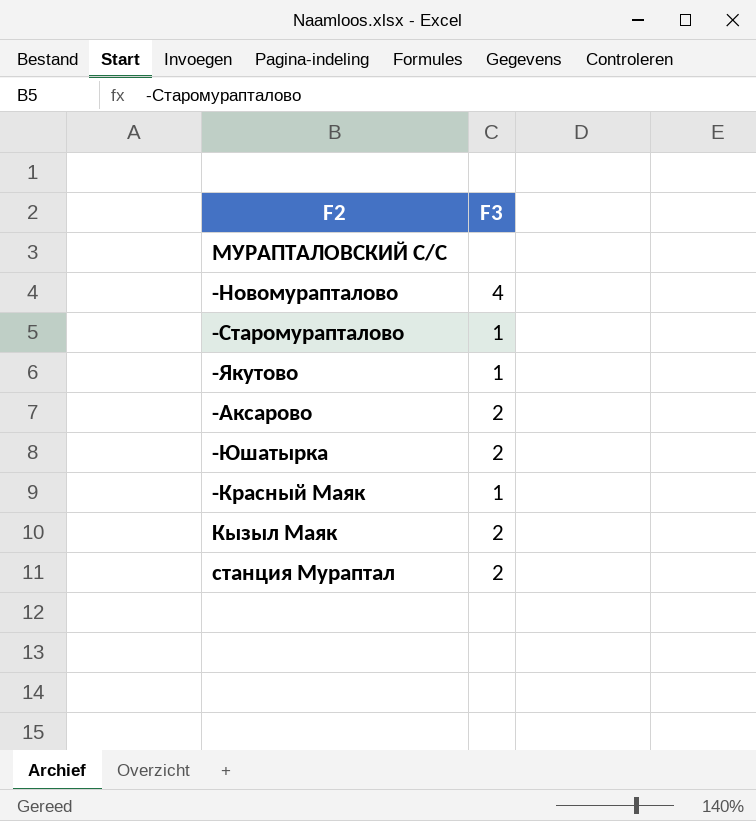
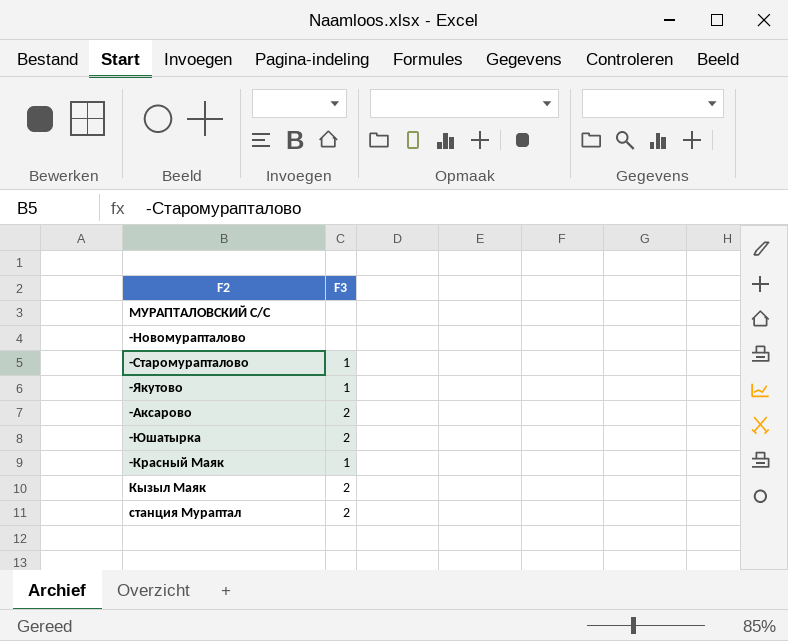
-Новомурапталово | F3: 4 -> none

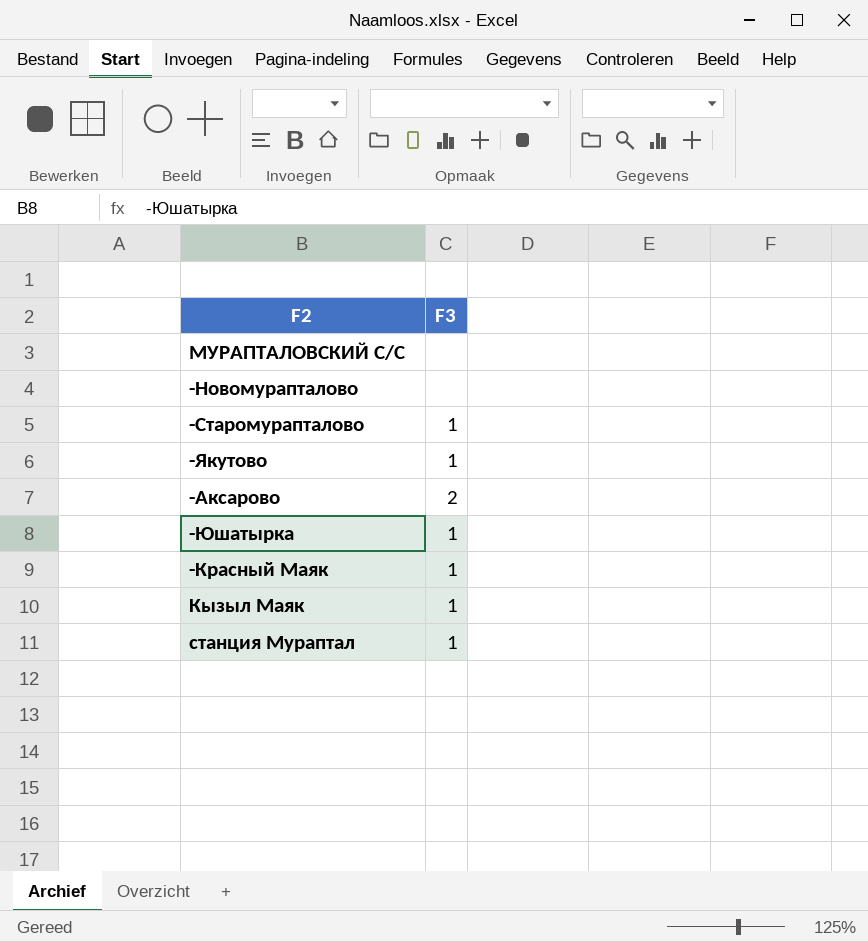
-Юшатырка | F3: 2 -> 1
Кызыл Маяк | F3: 2 -> 1
станция Мураптал | F3: 2 -> 1

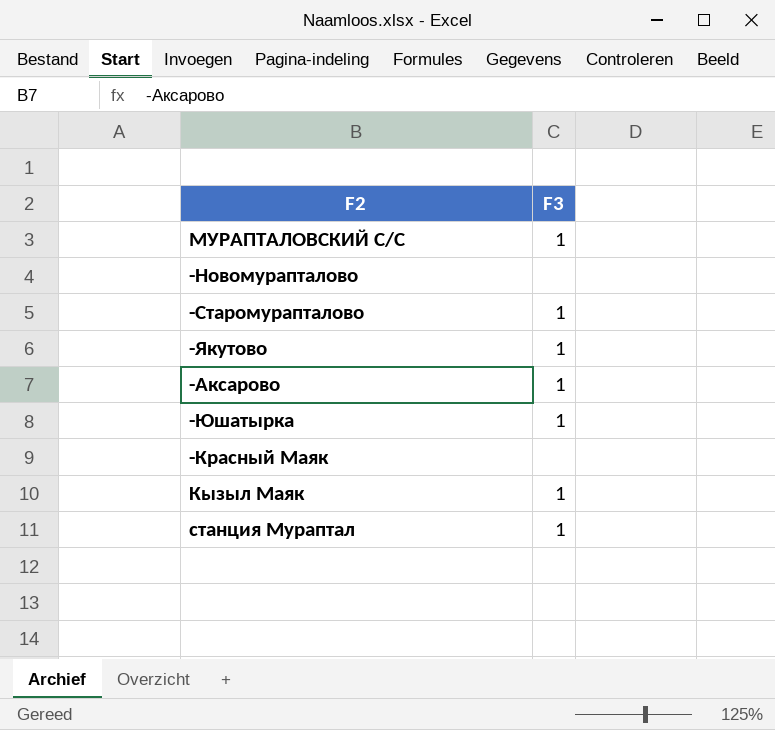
МУРАПТАЛОВСКИЙ С/С | F3: none -> 1
-Аксарово | F3: 2 -> 1
-Красный Маяк | F3: 1 -> none

